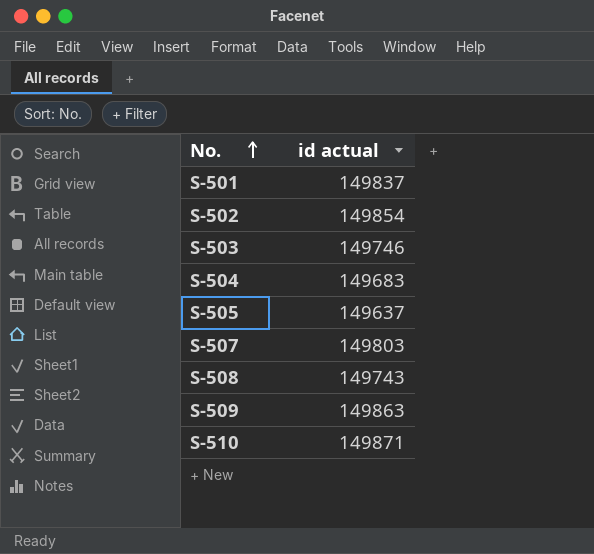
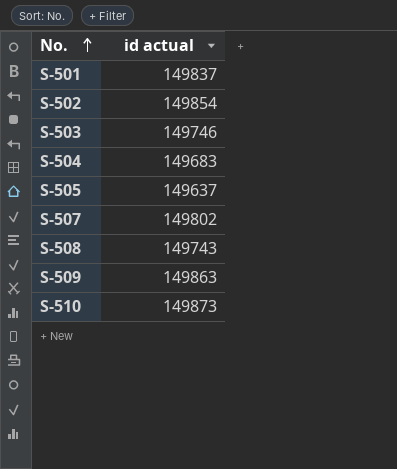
S-507 | id actual: 149803 -> 149802
S-510 | id actual: 149871 -> 149873

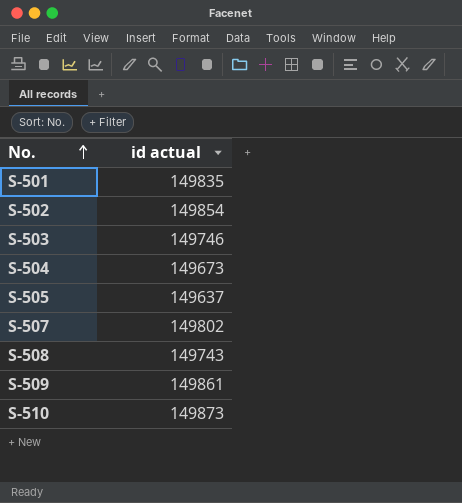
S-501 | id actual: 149837 -> 149835
S-504 | id actual: 149683 -> 149673
S-509 | id actual: 149863 -> 149861

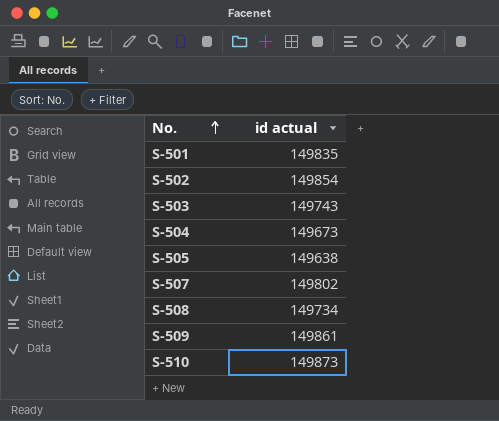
S-503 | id actual: 149746 -> 149743
S-505 | id actual: 149637 -> 149638
S-508 | id actual: 149743 -> 149734

